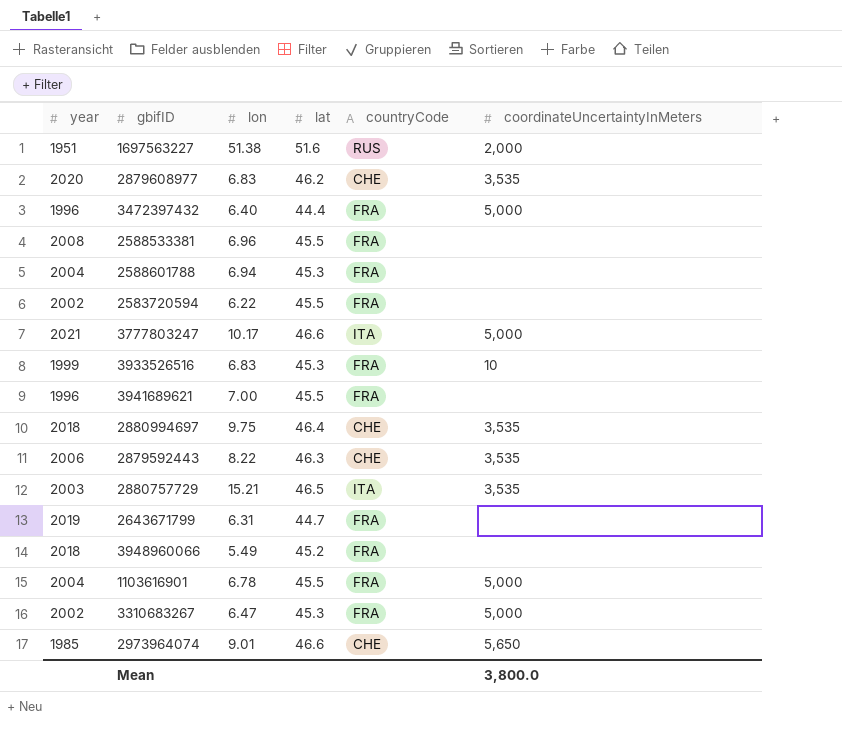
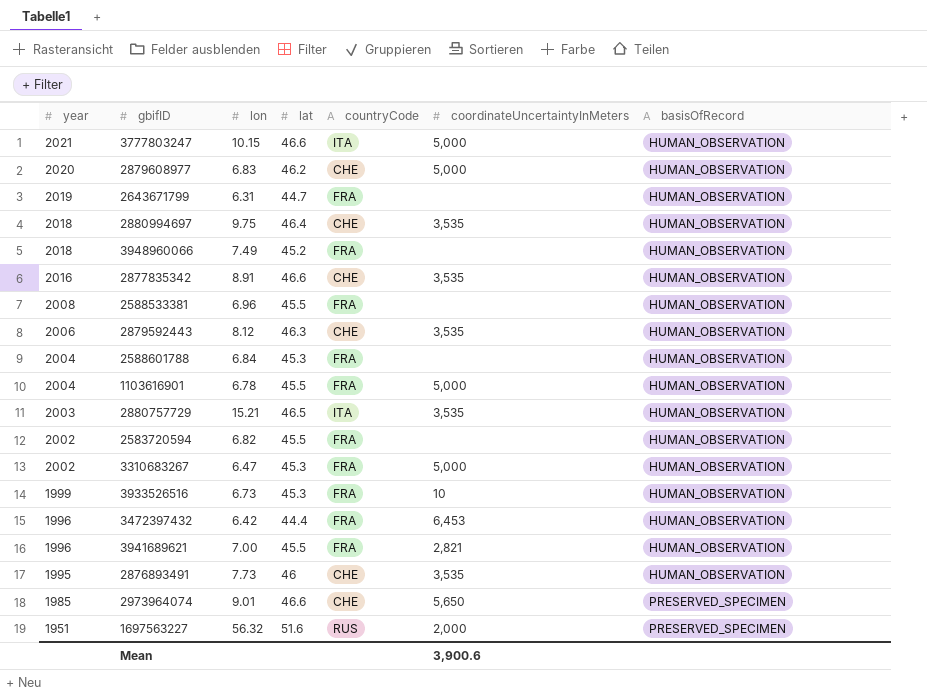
row order: none -> year descending
column basisOfRecord | position: none -> 7
3777803247 | lon: 10.17 -> 10.15
2879608977 | coordinateUncertaintyInMeters: 3,535 -> 5,000
3948960066 | lon: 5.49 -> 7.49
row 2877835342: none -> 2016 | 8.91 | 46.6 | CHE | 3,535 | HUMAN_OBSERVATION
2879592443 | lon: 8.22 -> 8.12
2588601788 | lon: 6.94 -> 6.84
2583720594 | lon: 6.22 -> 6.82
3933526516 | lon: 6.83 -> 6.73
3472397432 | lon: 6.40 -> 6.42
3472397432 | coordinateUncertaintyInMeters: 5,000 -> 6,453
3941689621 | coordinateUncertaintyInMeters: none -> 2,821
row 2876893491: none -> 1995 | 7.73 | 46 | CHE | 3,535 | HUMAN_OBSERVATION
1697563227 | lon: 51.38 -> 56.32
Mean | coordinateUncertaintyInMeters: 3,800.0 -> 3,900.6

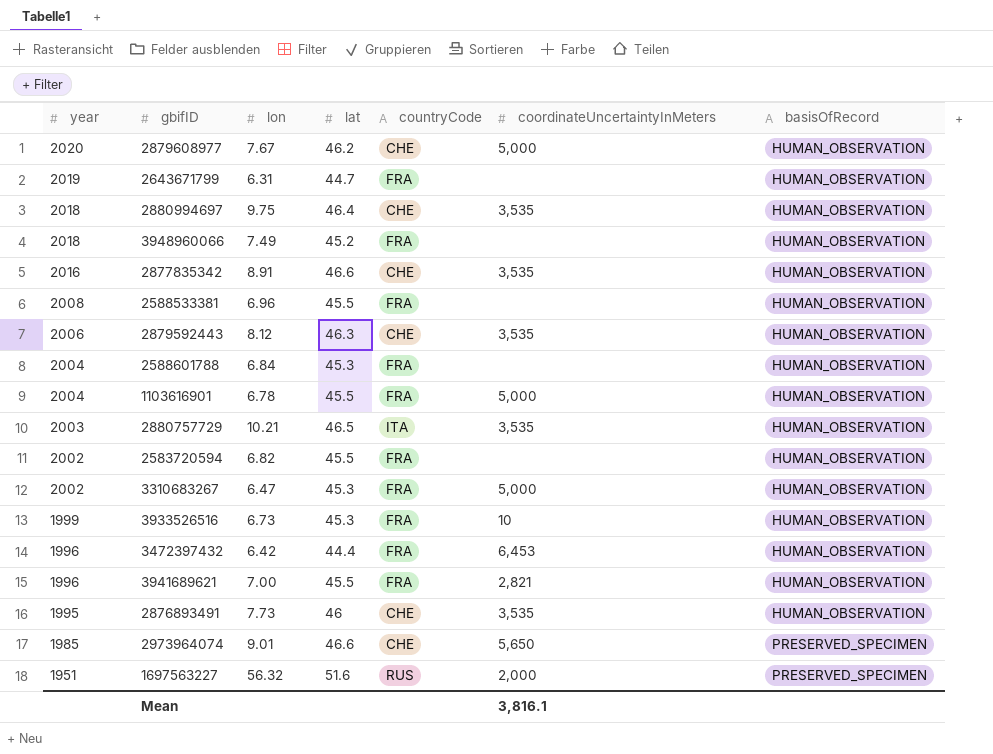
row 3777803247: 2021 | 10.15 | 46.6 | ITA | 5,000 | HUMAN_OBSERVATION -> none
2879608977 | lon: 6.83 -> 7.67
2880757729 | lon: 15.21 -> 10.21
Mean | coordinateUncertaintyInMeters: 3,900.6 -> 3,816.1

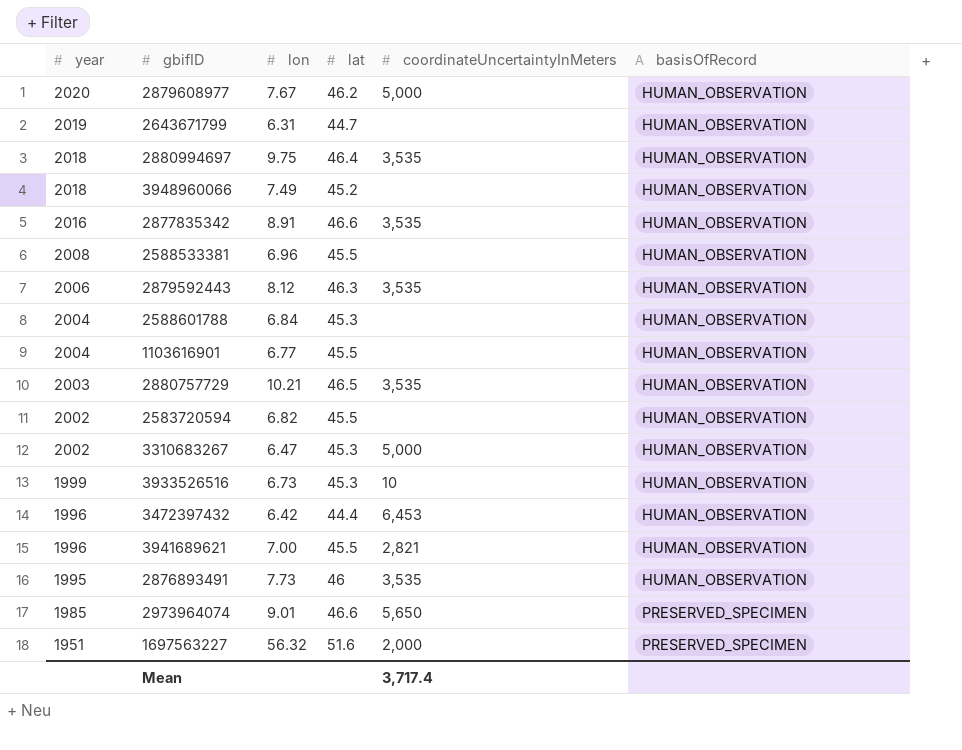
column countryCode | position: 5 -> none
1103616901 | lon: 6.78 -> 6.77
1103616901 | coordinateUncertaintyInMeters: 5,000 -> none
Mean | coordinateUncertaintyInMeters: 3,816.1 -> 3,717.4

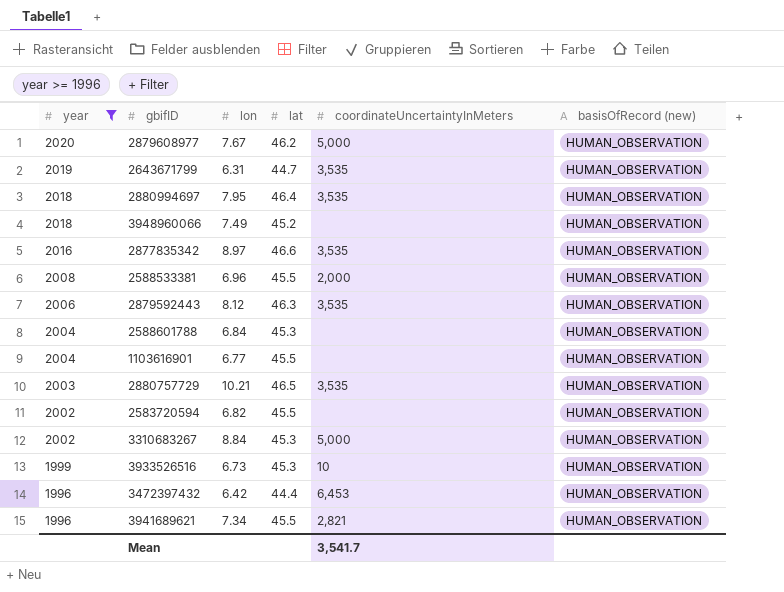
filter: none -> year >= 1996
column name: basisOfRecord -> basisOfRecord (new)
2643671799 | coordinateUncertaintyInMeters: none -> 3,535
2880994697 | lon: 9.75 -> 7.95
2877835342 | lon: 8.91 -> 8.97
2588533381 | coordinateUncertaintyInMeters: none -> 2,000
3310683267 | lon: 6.47 -> 8.84
3941689621 | lon: 7.00 -> 7.34
Mean | coordinateUncertaintyInMeters: 3,717.4 -> 3,541.7

